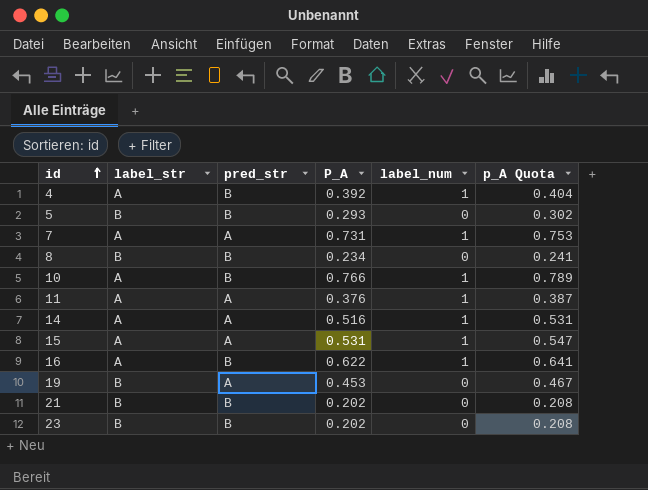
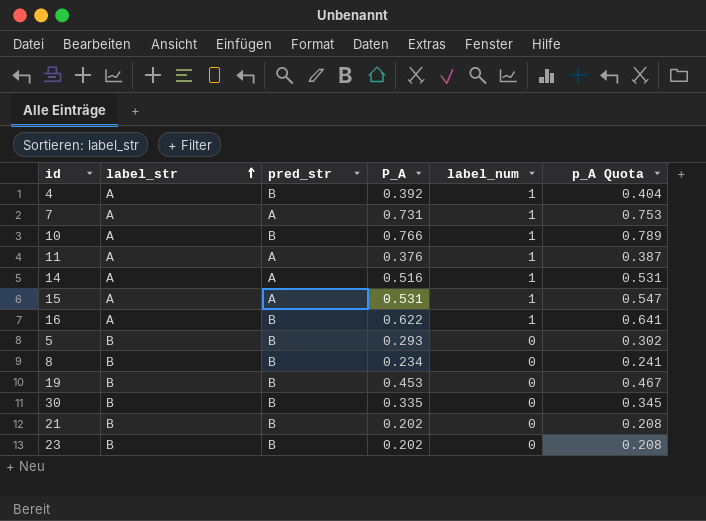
row order: id ascending -> label_str ascending
19 | pred_str: A -> B
row 30: none -> B | B | 0.335 | 0 | 0.345

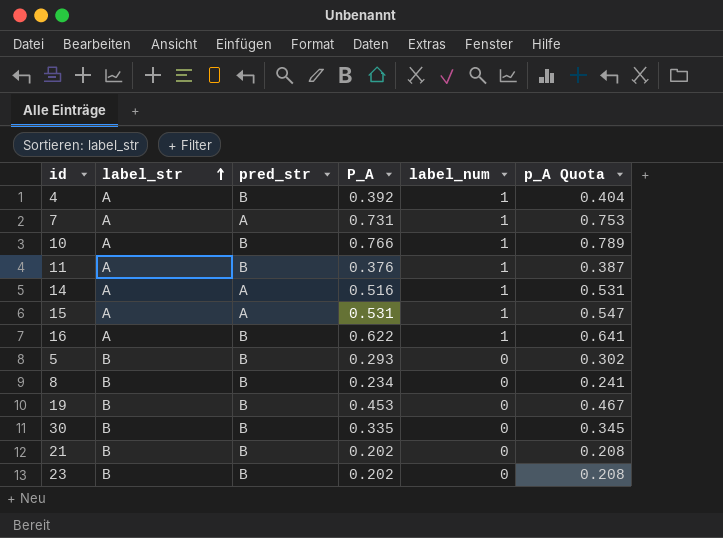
11 | pred_str: A -> B

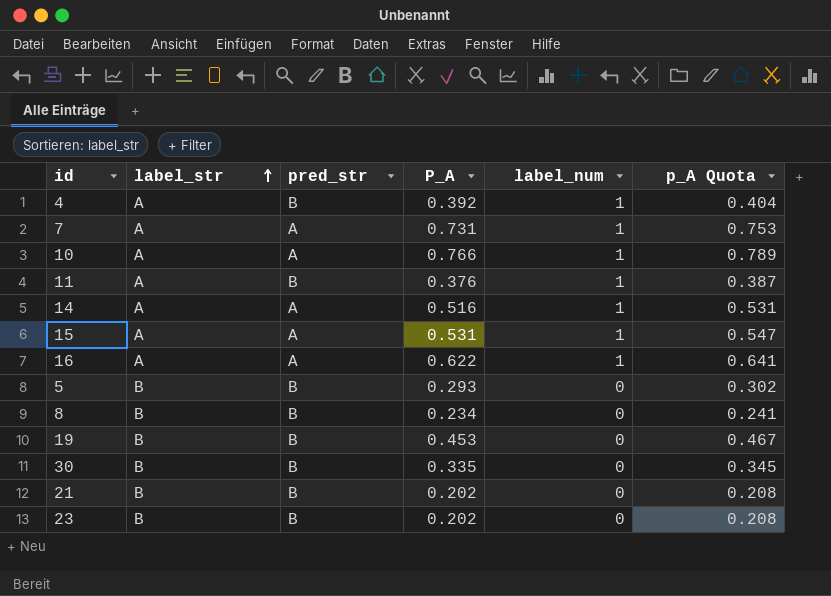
10 | pred_str: B -> A
16 | pred_str: B -> A

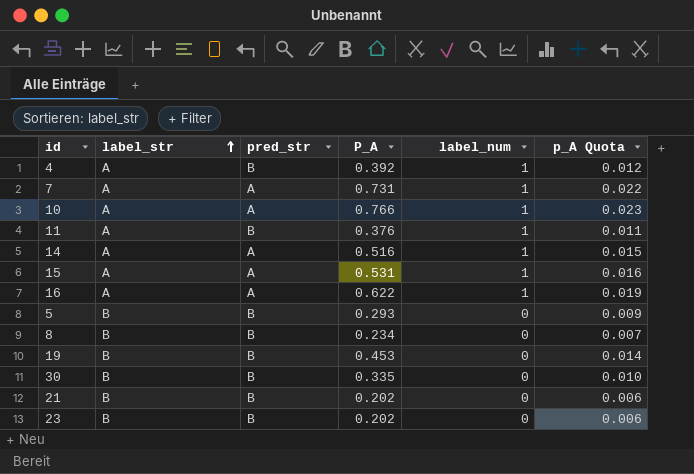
column p_A Quota | formula: [P_A] * 1.03 -> [P_A] * 0.03

